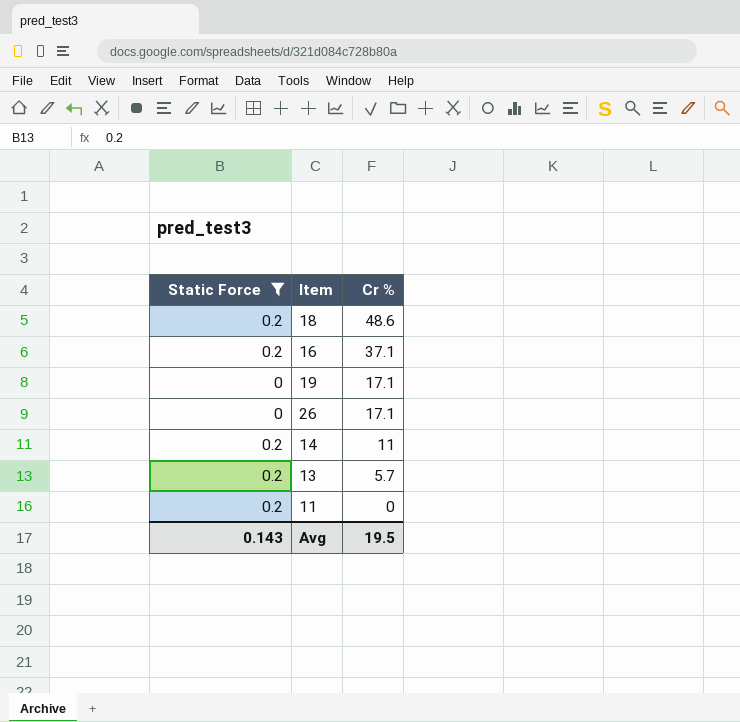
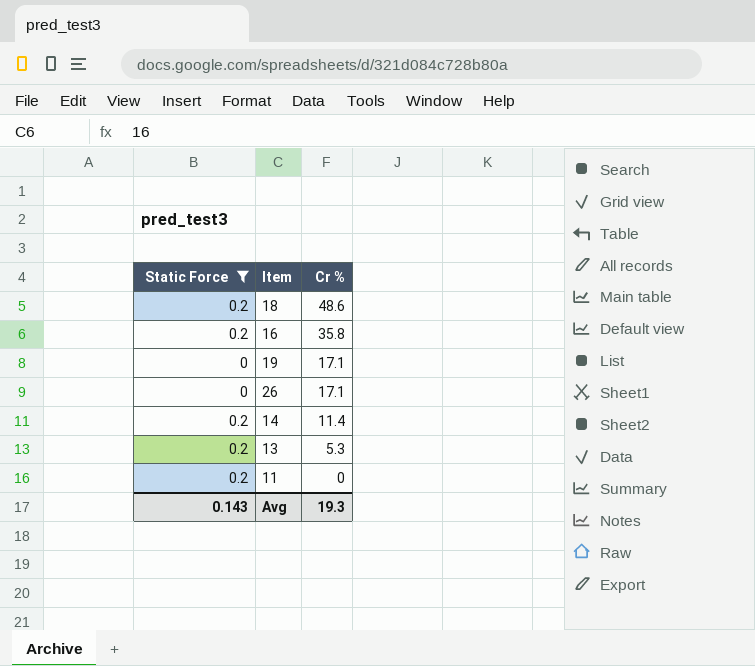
16 | Cr %: 37.1 -> 35.8
14 | Cr %: 11 -> 11.4
13 | Cr %: 5.7 -> 5.3
Avg | Cr %: 19.5 -> 19.3

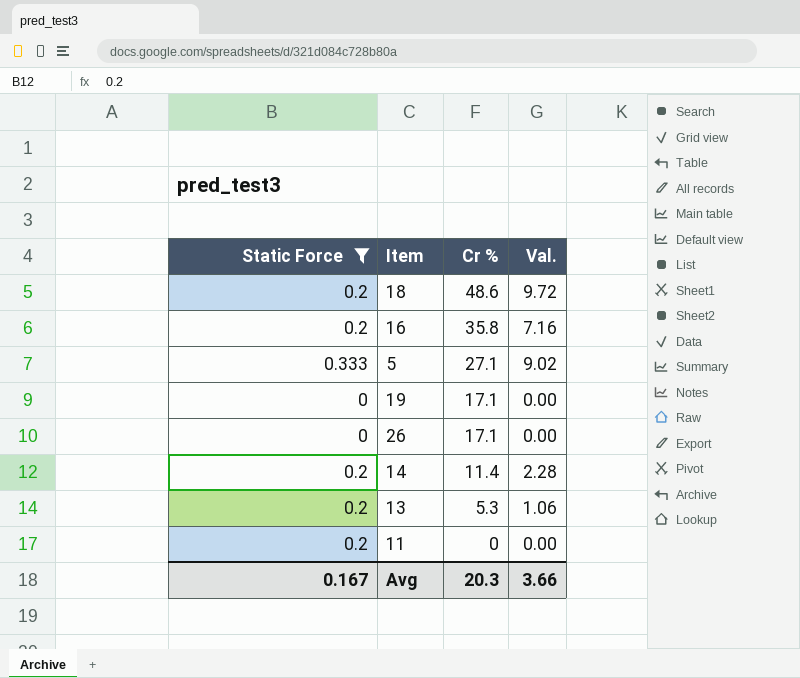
column Val. | formula: none -> [Static Force] * [Cr %]
row 5: none -> 0.333 | 27.1 | 9.02
Avg | Static Force: 0.143 -> 0.167
Avg | Cr %: 19.3 -> 20.3

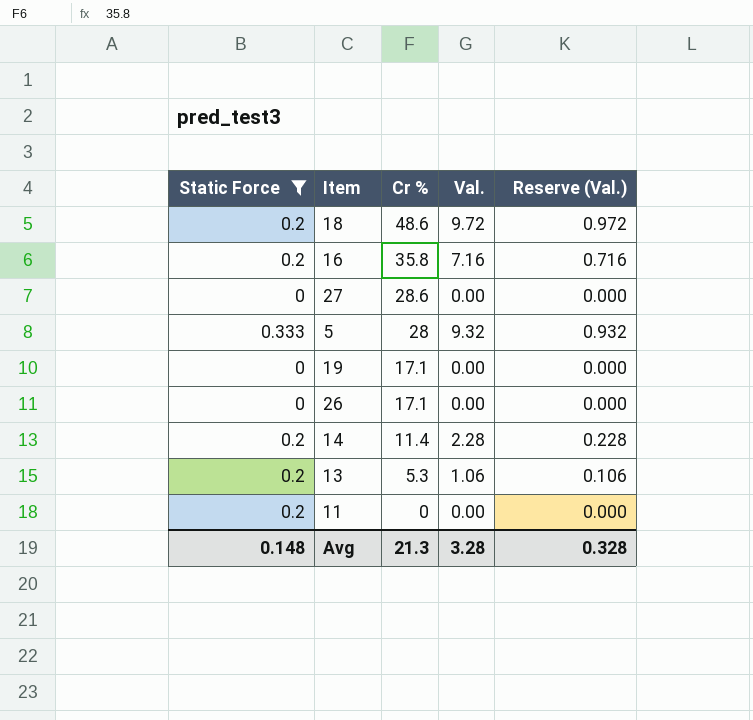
column Reserve (Val.) | formula: none -> [Val.] * 0.1
row 27: none -> 0 | 28.6 | 0.00 | 0.000
5 | Cr %: 27.1 -> 28
5 | Val.: 9.02 -> 9.32
Avg | Static Force: 0.167 -> 0.148
Avg | Cr %: 20.3 -> 21.3
Avg | Val.: 3.66 -> 3.28

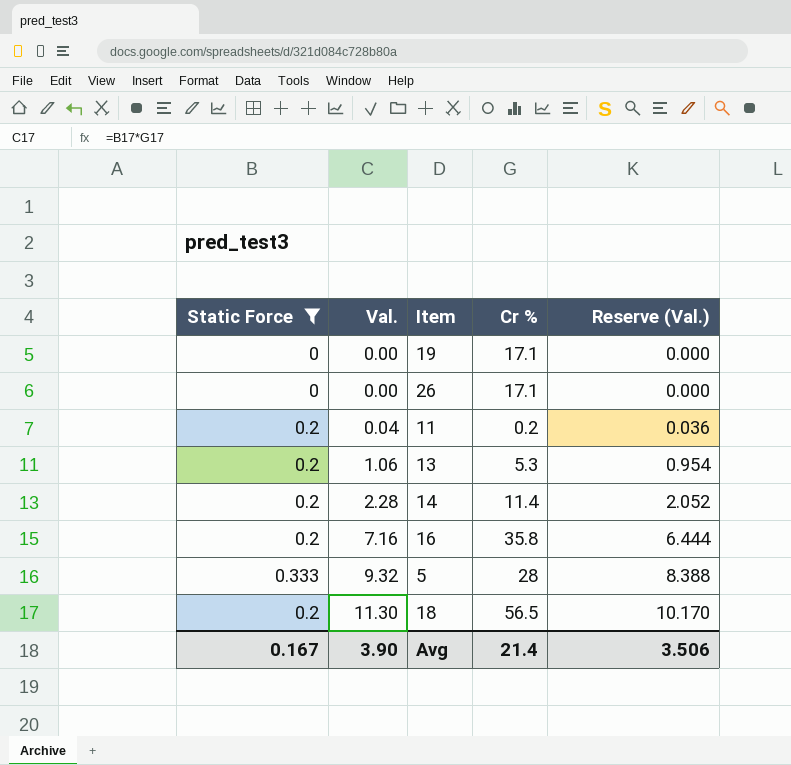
row order: Cr % descending -> Val. ascending
column Val. | position: 4 -> 2
column Reserve (Val.) | formula: [Val.] * 0.1 -> [Val.] * 0.9
row 27: 0 | 28.6 | 0.00 | 0.000 -> none
11 | Val.: 0.00 -> 0.04
11 | Cr %: 0 -> 0.2
18 | Val.: 9.72 -> 11.30
18 | Cr %: 48.6 -> 56.5
Avg | Static Force: 0.148 -> 0.167
Avg | Val.: 3.28 -> 3.90
Avg | Cr %: 21.3 -> 21.4
Avg | Reserve (Val.): 0.328 -> 3.506

